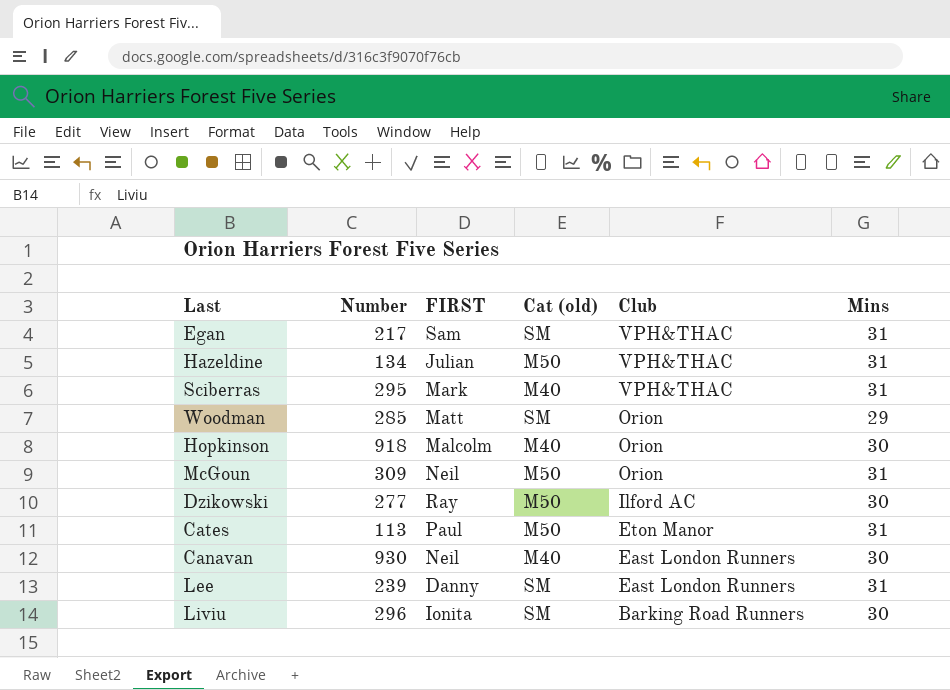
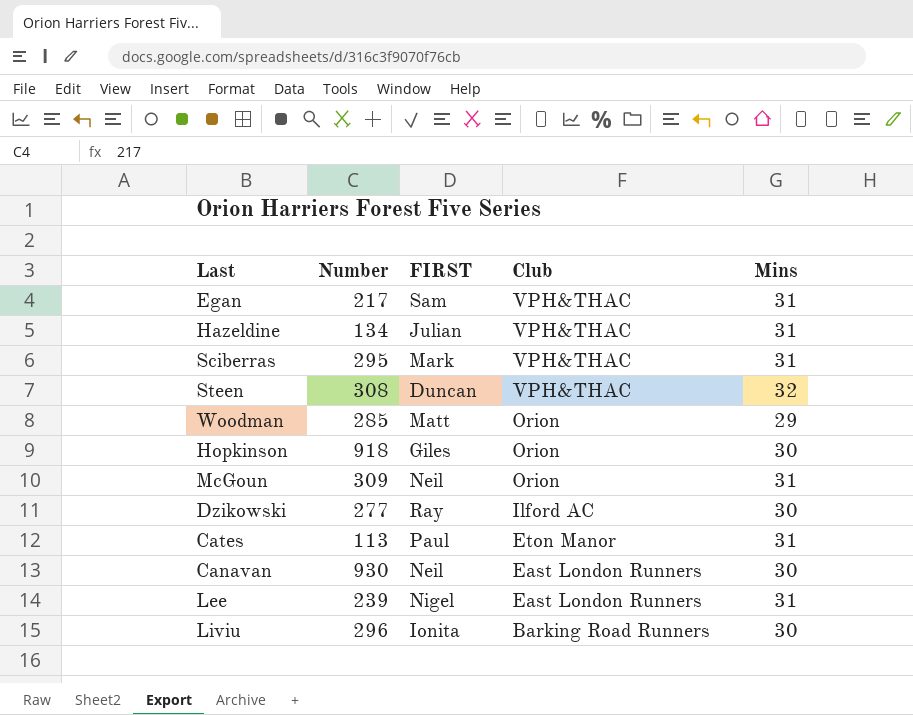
column Cat (old) | position: 4 -> none
row Steen: none -> 308 | Duncan | VPH&THAC | 32
Hopkinson | FIRST: Malcolm -> Giles
Lee | FIRST: Danny -> Nigel

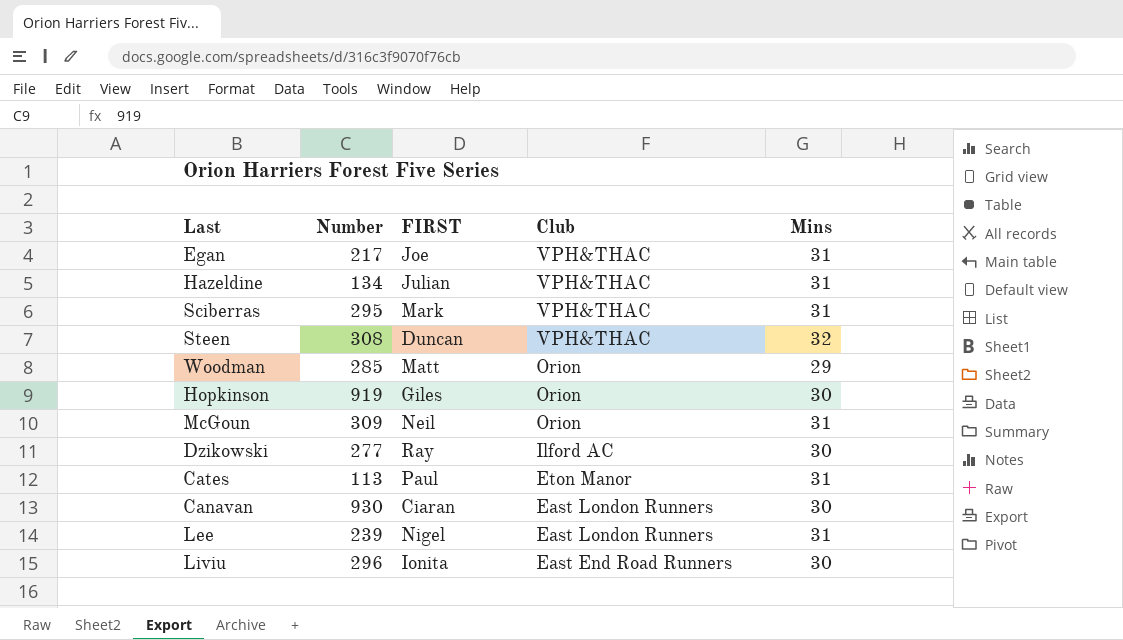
Egan | FIRST: Sam -> Joe
Hopkinson | Number: 918 -> 919
Canavan | FIRST: Neil -> Ciaran
Liviu | Club: Barking Road Runners -> East End Road Runners

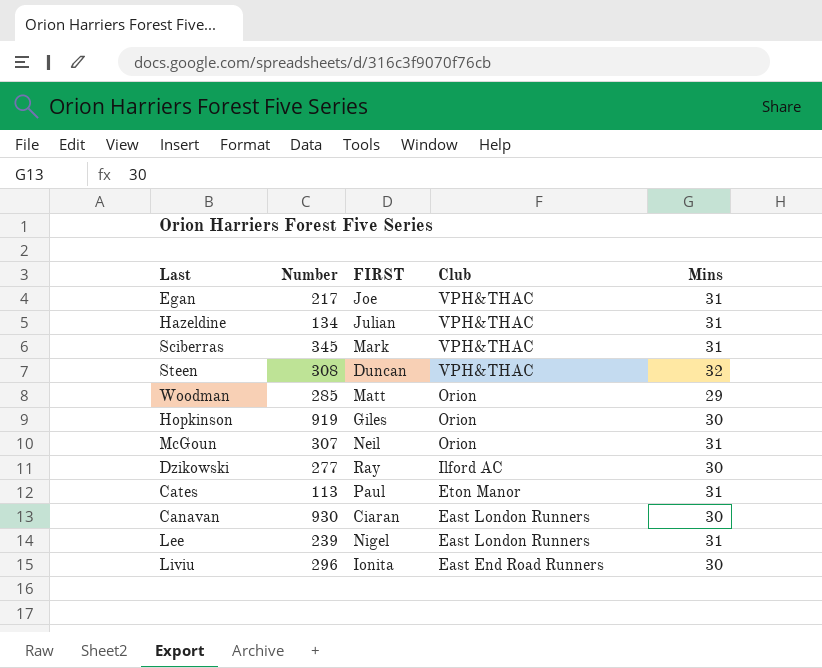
Sciberras | Number: 295 -> 345
McGoun | Number: 309 -> 307

